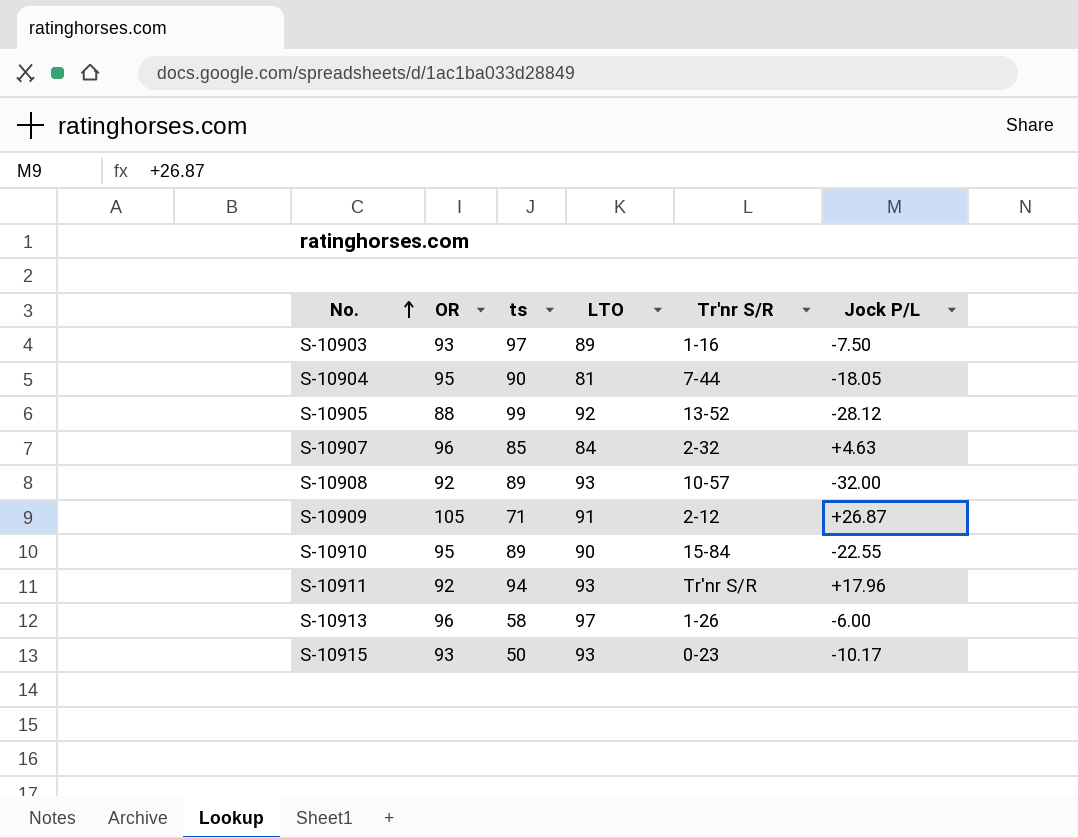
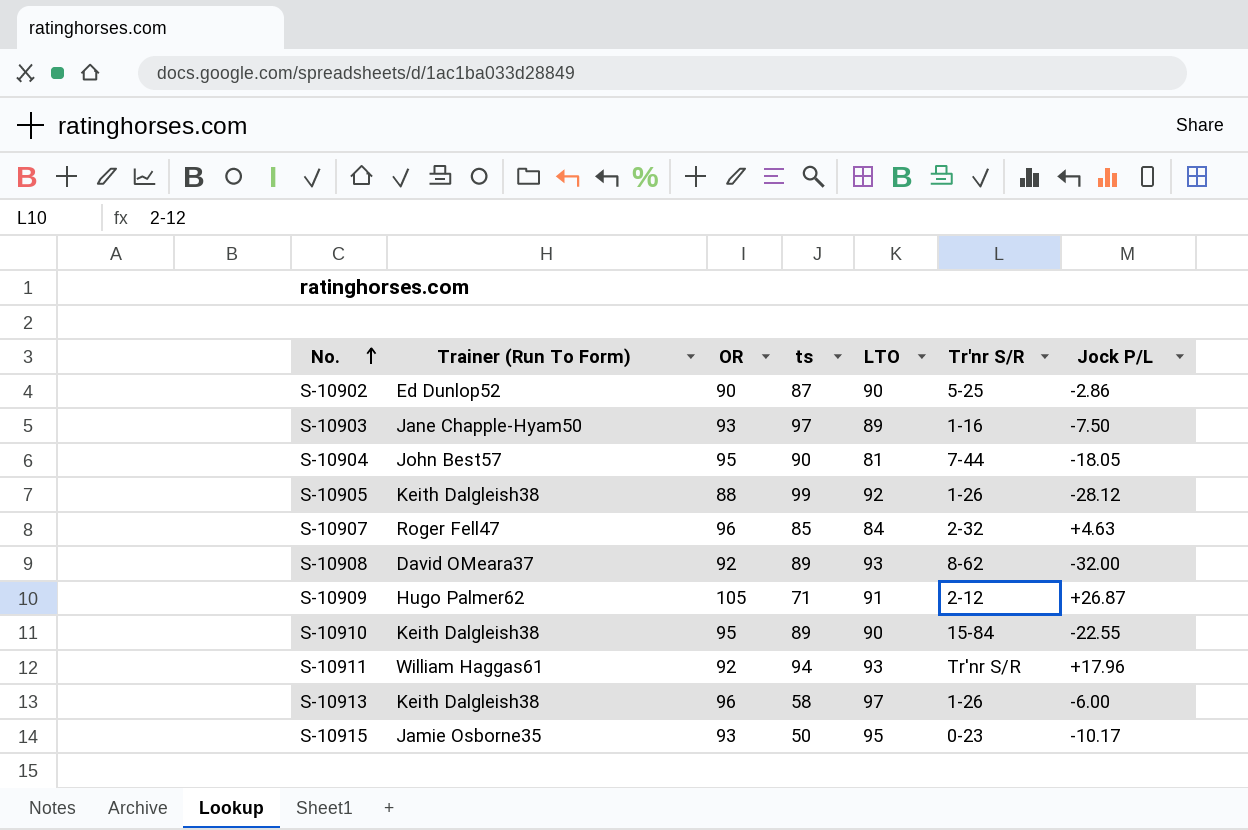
column Trainer (Run To Form) | position: none -> 2
row S-10902: none -> Ed Dunlop52 | 90 | 87 | 90 | 5-25 | -2.86
S-10905 | Tr'nr S/R: 13-52 -> 1-26
S-10908 | Tr'nr S/R: 10-57 -> 8-62
S-10915 | LTO: 93 -> 95

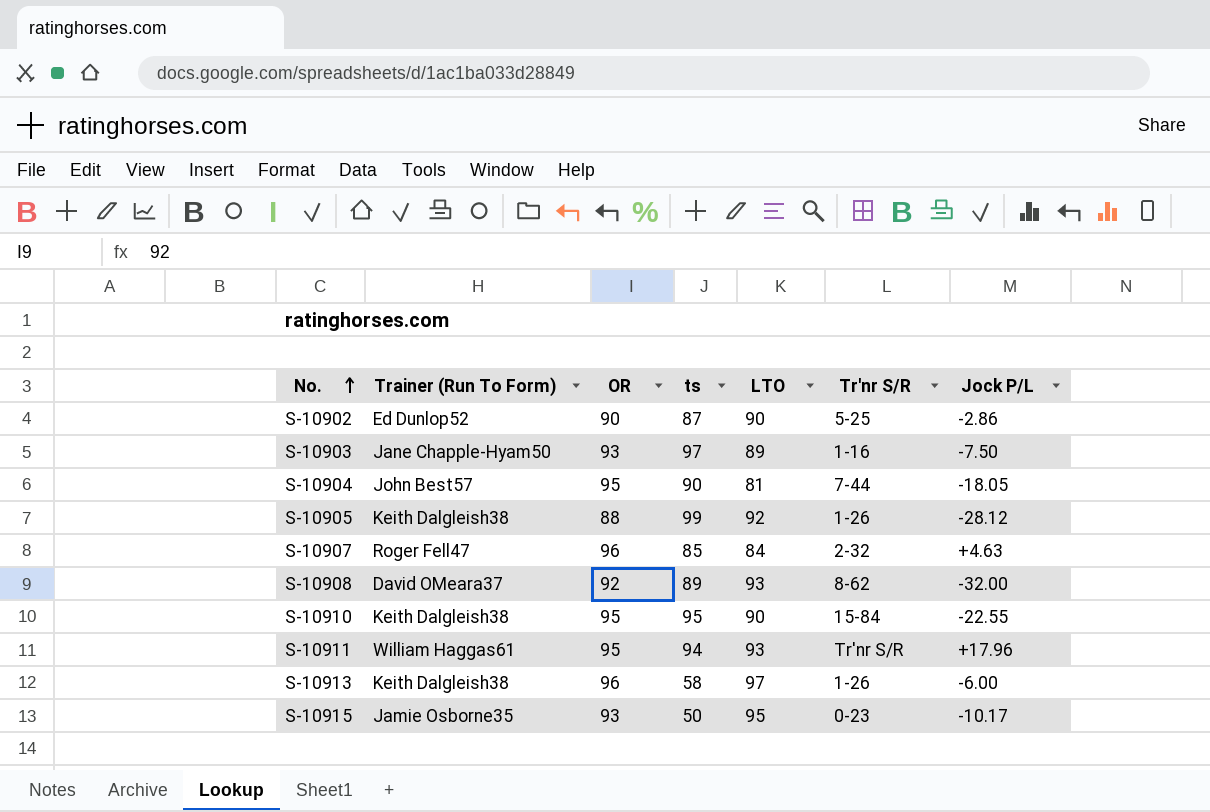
row S-10909: Hugo Palmer62 | 105 | 71 | 91 | 2-12 | +26.87 -> none
S-10910 | ts: 89 -> 95
S-10911 | OR: 92 -> 95

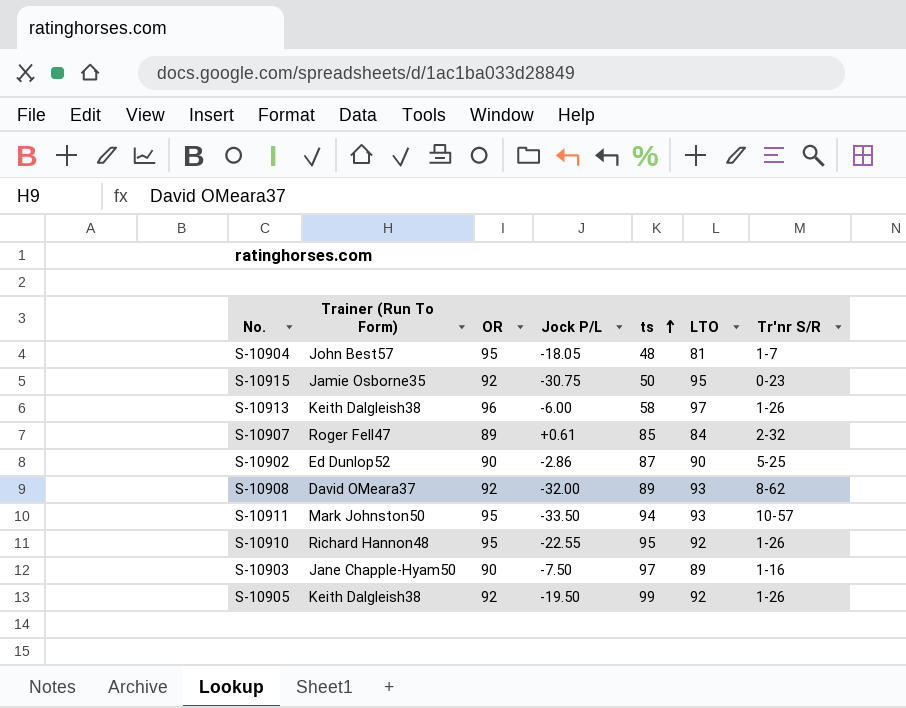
row order: No. ascending -> ts ascending
column Jock P/L | position: 7 -> 4
S-10904 | ts: 90 -> 48
S-10904 | Tr'nr S/R: 7-44 -> 1-7
S-10915 | OR: 93 -> 92
S-10915 | Jock P/L: -10.17 -> -30.75
S-10907 | OR: 96 -> 89
S-10907 | Jock P/L: +4.63 -> +0.61
S-10911 | Trainer (Run To Form): William Haggas61 -> Mark Johnston50
S-10911 | Jock P/L: +17.96 -> -33.50
S-10911 | Tr'nr S/R: Tr'nr S/R -> 10-57
S-10910 | Trainer (Run To Form): Keith Dalgleish38 -> Richard Hannon48
S-10910 | LTO: 90 -> 92
S-10910 | Tr'nr S/R: 15-84 -> 1-26
S-10903 | OR: 93 -> 90
S-10905 | OR: 88 -> 92
S-10905 | Jock P/L: -28.12 -> -19.50

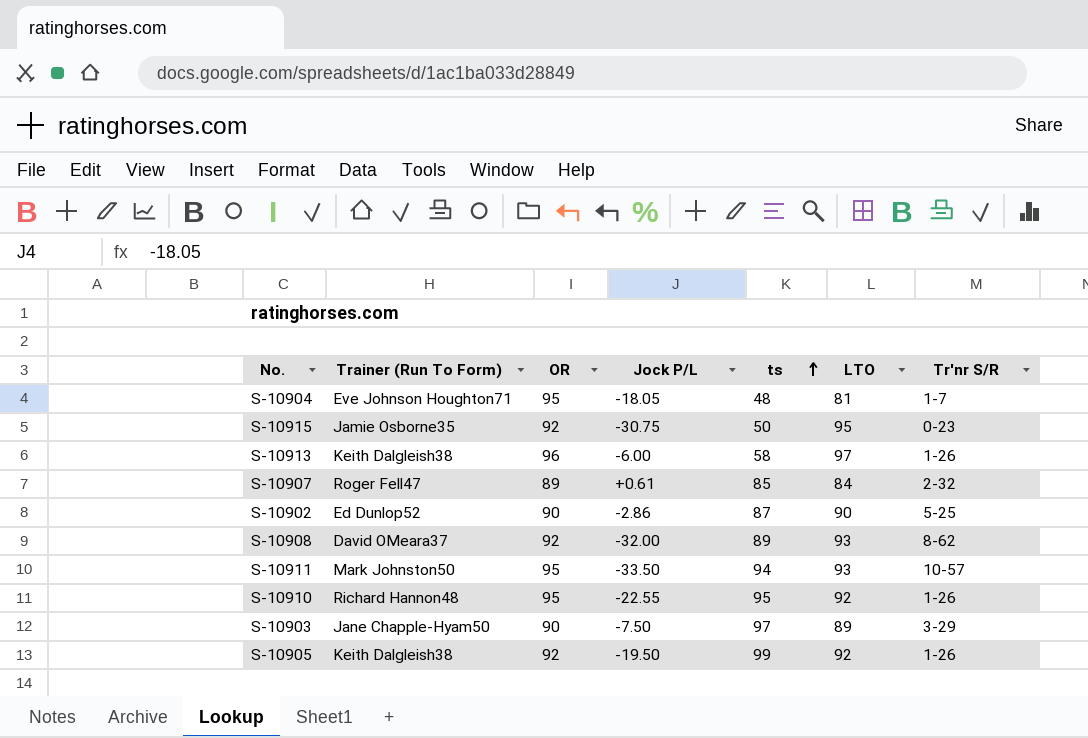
S-10904 | Trainer (Run To Form): John Best57 -> Eve Johnson Houghton71
S-10903 | Tr'nr S/R: 1-16 -> 3-29

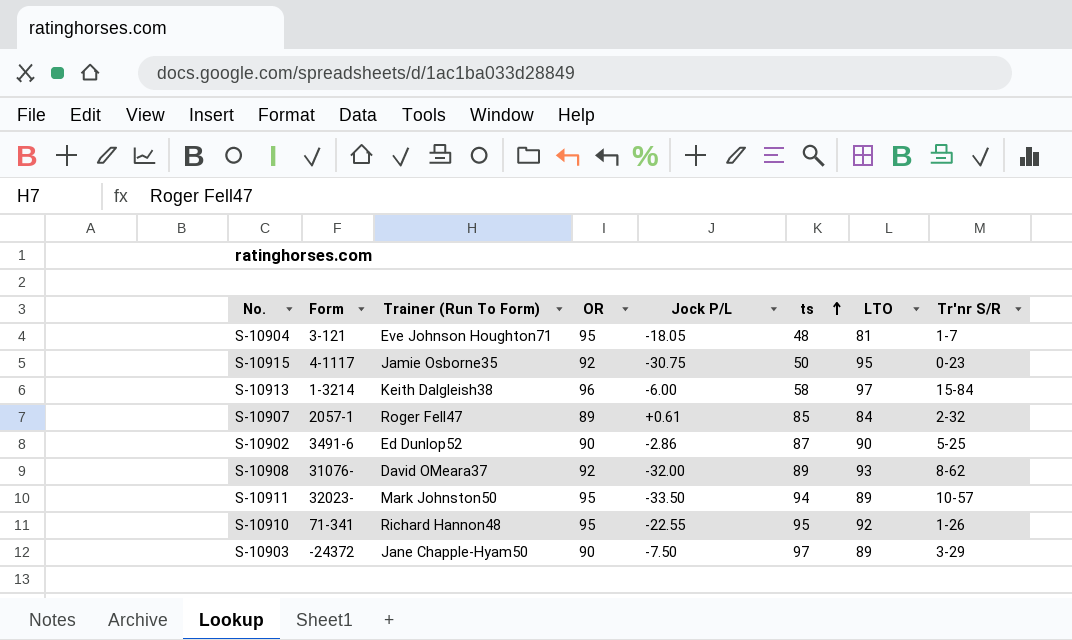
column Form | position: none -> 2
row S-10905: Keith Dalgleish38 | 92 | -19.50 | 99 | 92 | 1-26 -> none
S-10913 | Tr'nr S/R: 1-26 -> 15-84
S-10911 | LTO: 93 -> 89

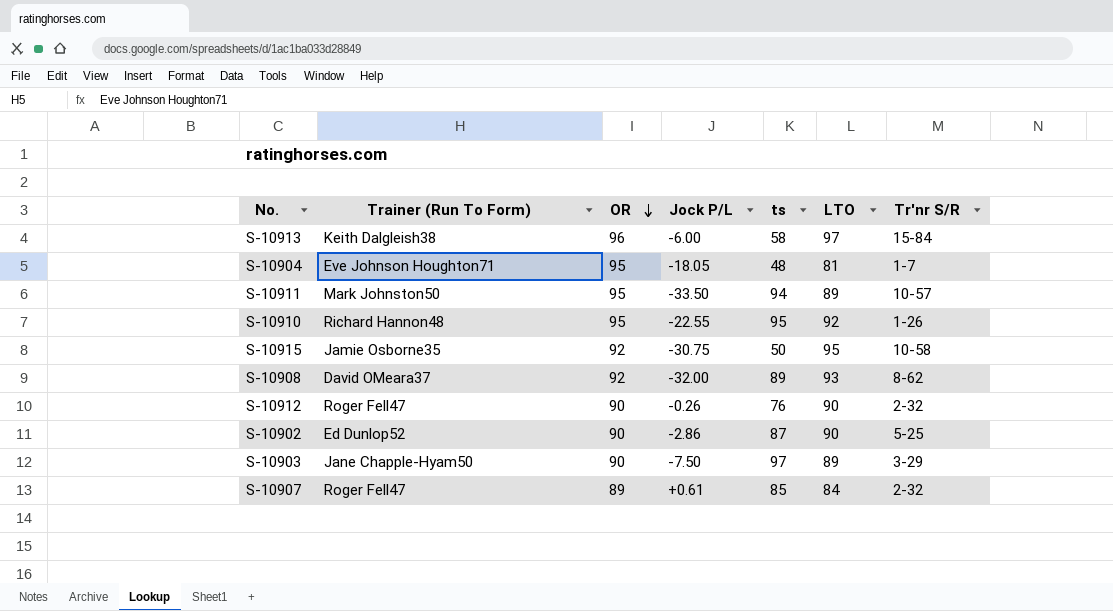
row order: ts ascending -> OR descending
column Form | position: 2 -> none
S-10915 | Tr'nr S/R: 0-23 -> 10-58
row S-10912: none -> Roger Fell47 | 90 | -0.26 | 76 | 90 | 2-32

